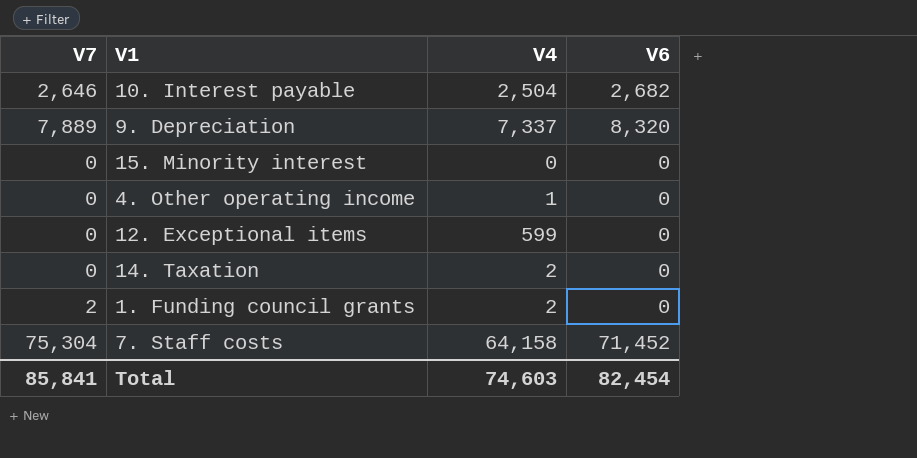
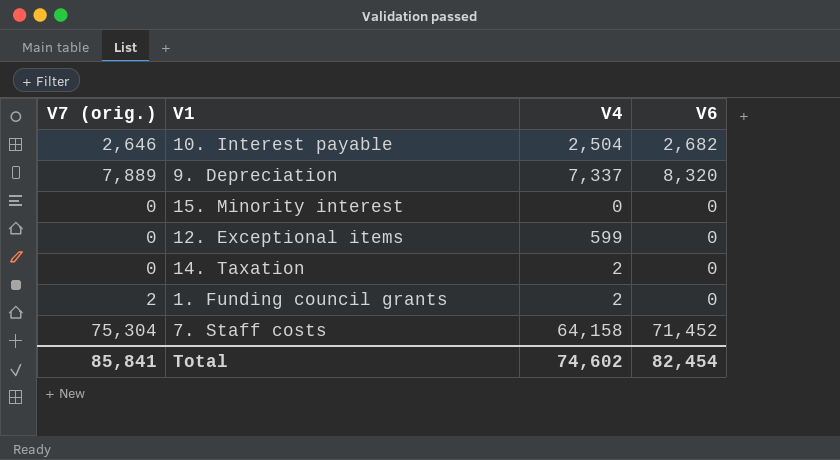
column name: V7 -> V7 (orig.)
row 4. Other operating income: 0 | 1 | 0 -> none
Total | V4: 74,603 -> 74,602

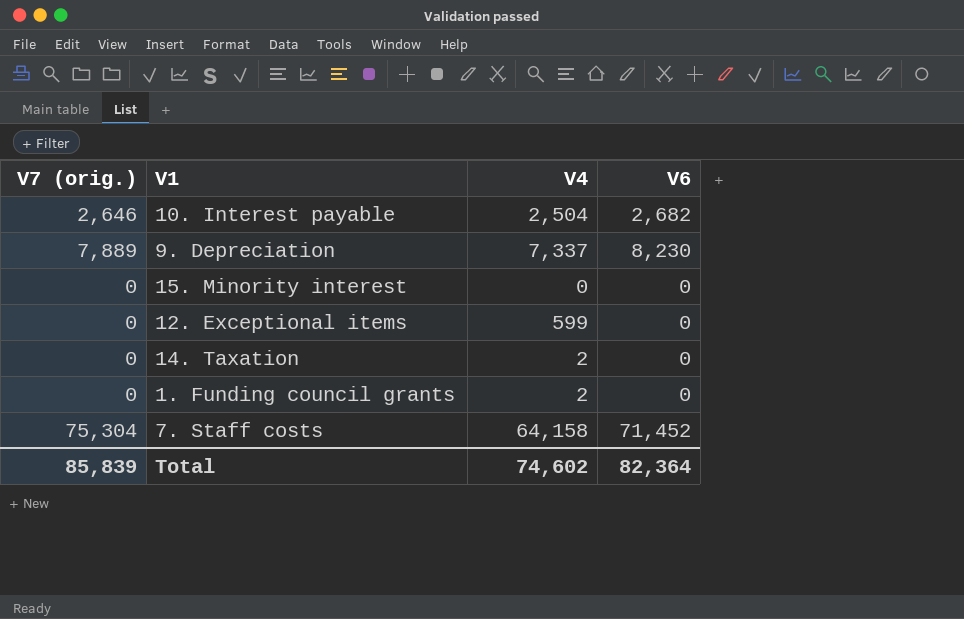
9. Depreciation | V6: 8,320 -> 8,230
1. Funding council grants | V7 (orig.): 2 -> 0
Total | V7 (orig.): 85,841 -> 85,839
Total | V6: 82,454 -> 82,364

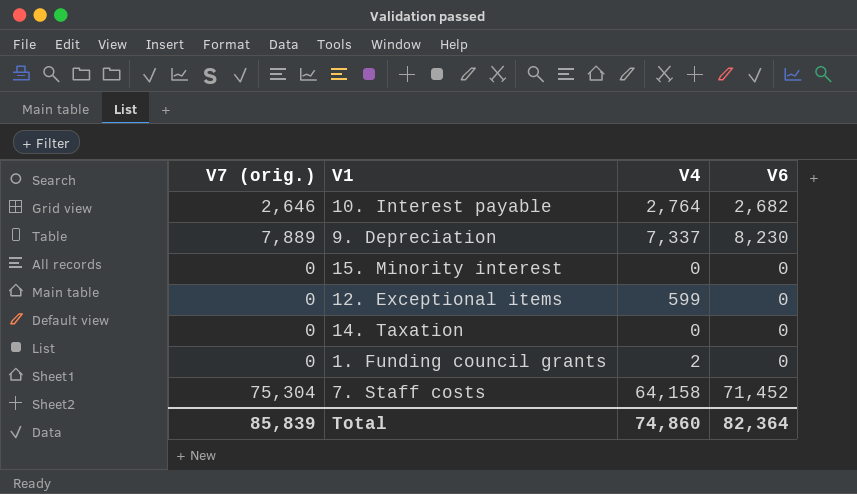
10. Interest payable | V4: 2,504 -> 2,764
14. Taxation | V4: 2 -> 0
Total | V4: 74,602 -> 74,860

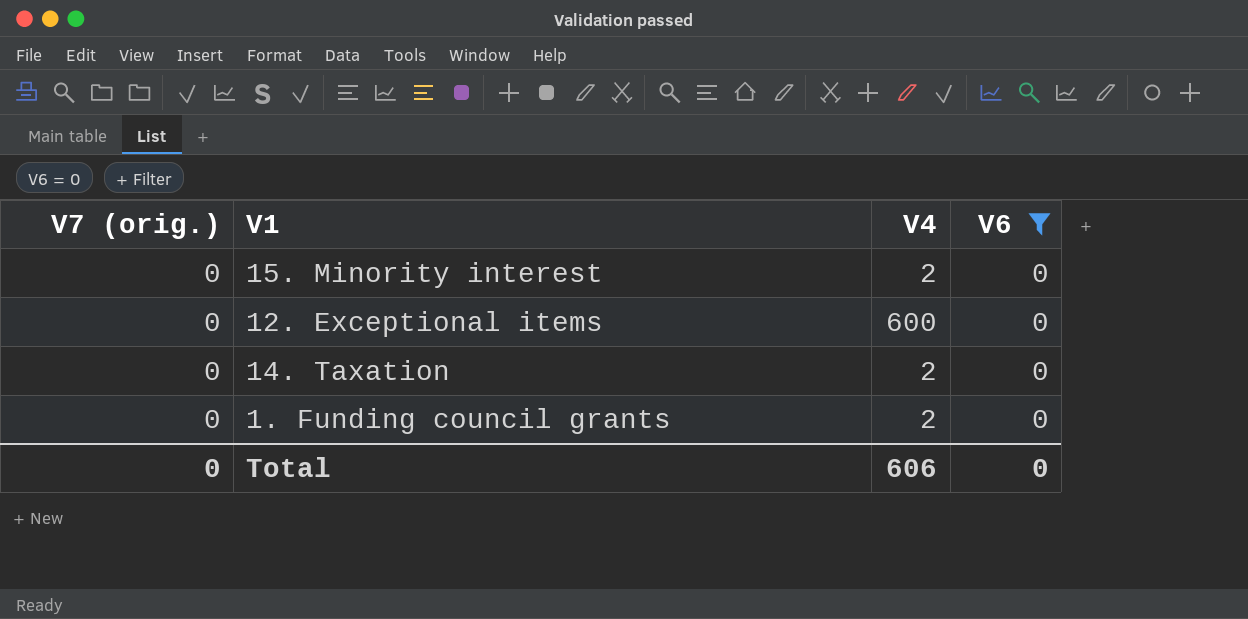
filter: none -> V6 = 0
15. Minority interest | V4: 0 -> 2
12. Exceptional items | V4: 599 -> 600
14. Taxation | V4: 0 -> 2
Total | V7 (orig.): 85,839 -> 0
Total | V4: 74,860 -> 606
Total | V6: 82,364 -> 0

